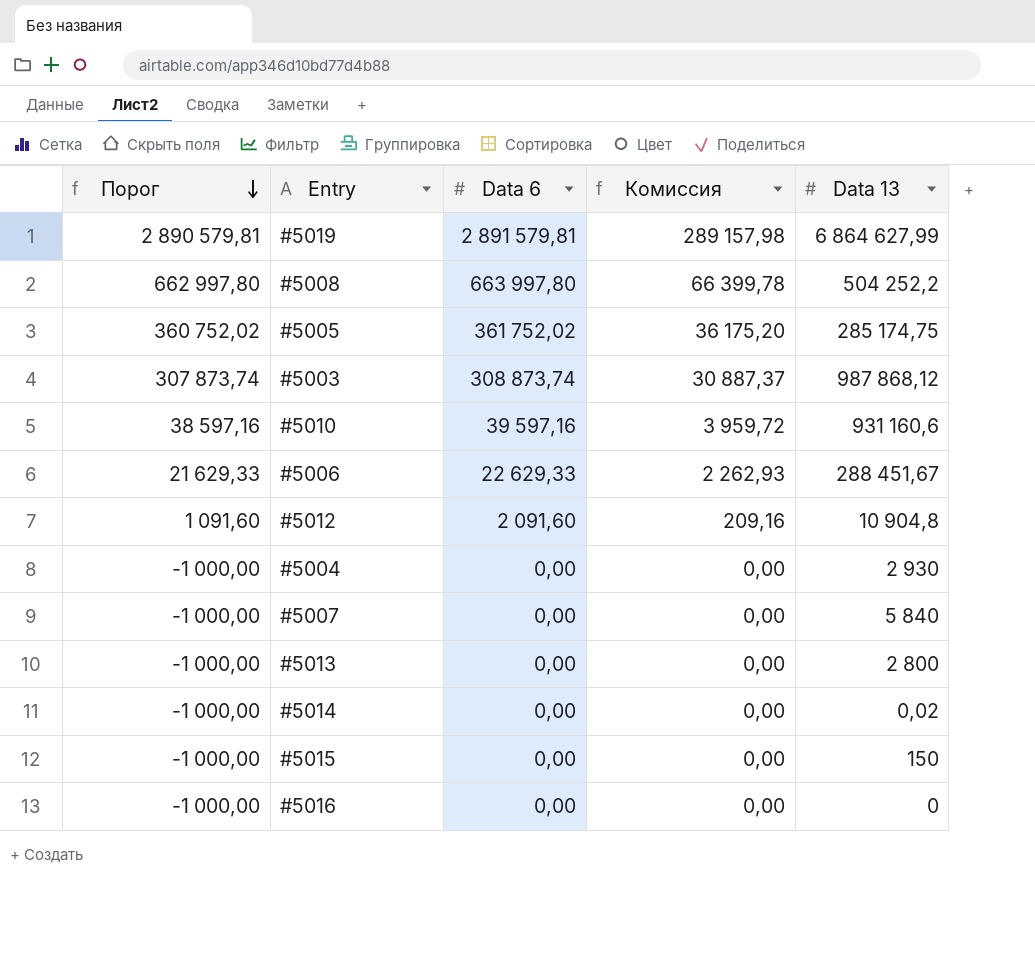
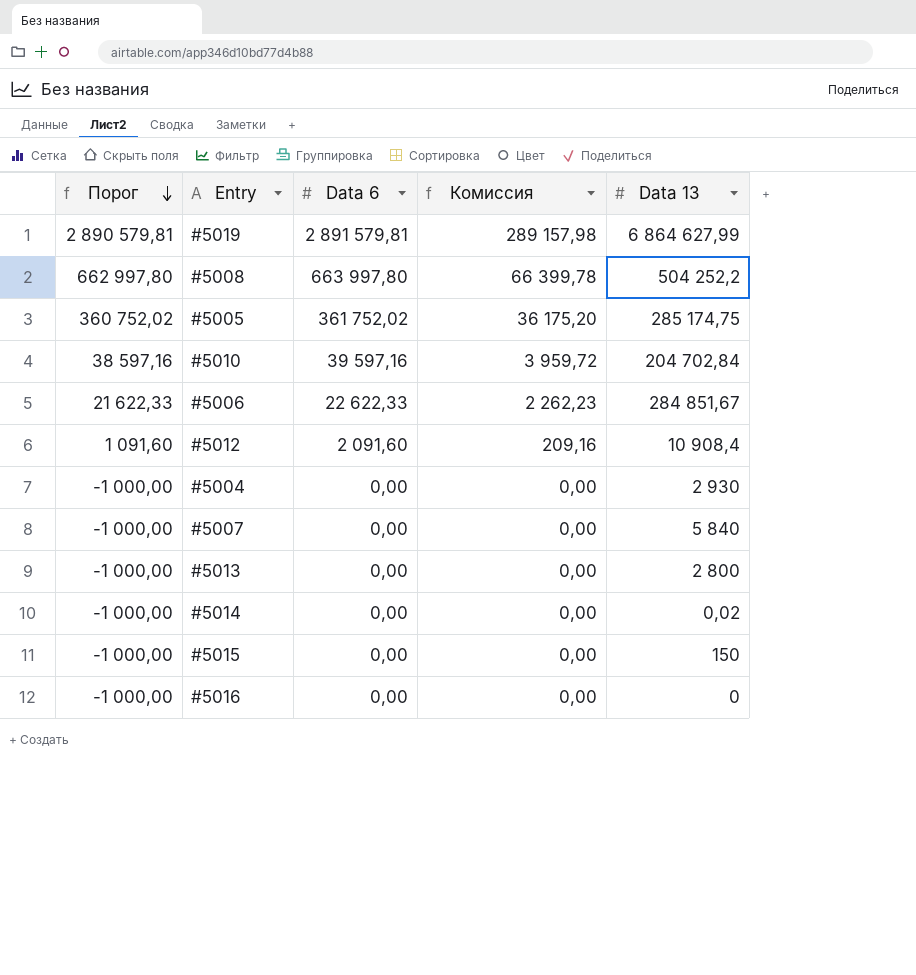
row #5003: 307 873,74 | 308 873,74 | 30 887,37 | 987 868,12 -> none
#5010 | Data 13: 931 160,6 -> 204 702,84
#5006 | Порог: 21 629,33 -> 21 622,33
#5006 | Data 6: 22 629,33 -> 22 622,33
#5006 | Комиссия: 2 262,93 -> 2 262,23
#5006 | Data 13: 288 451,67 -> 284 851,67
#5012 | Data 13: 10 904,8 -> 10 908,4

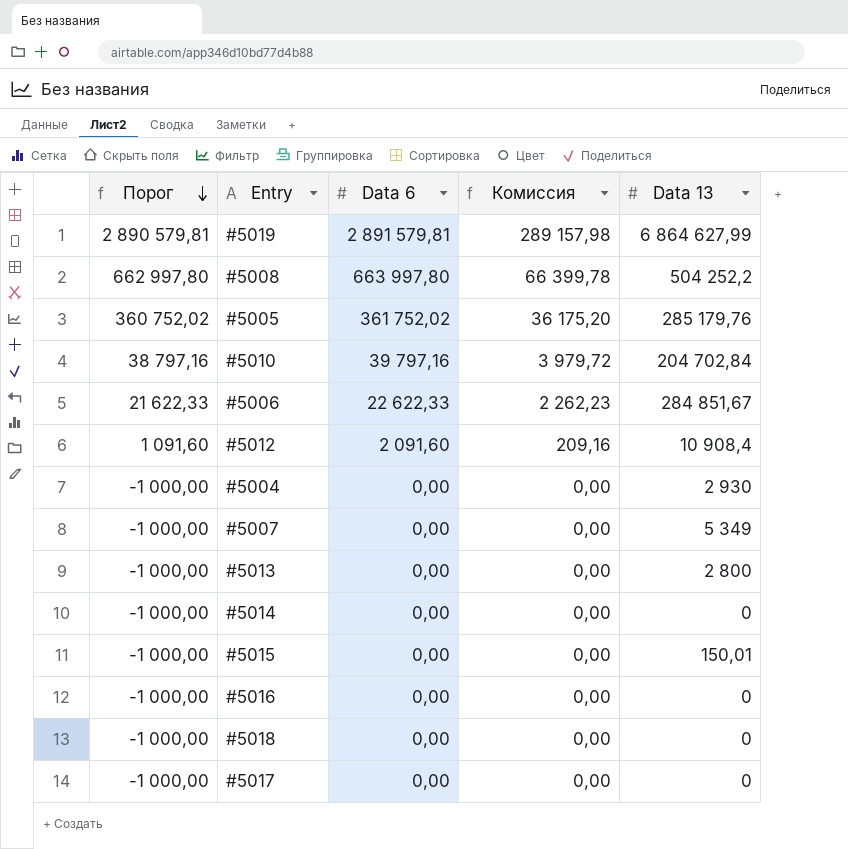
#5005 | Data 13: 285 174,75 -> 285 179,76
#5010 | Порог: 38 597,16 -> 38 797,16
#5010 | Data 6: 39 597,16 -> 39 797,16
#5010 | Комиссия: 3 959,72 -> 3 979,72
#5007 | Data 13: 5 840 -> 5 349
#5014 | Data 13: 0,02 -> 0
#5015 | Data 13: 150 -> 150,01
row #5018: none -> -1 000,00 | 0,00 | 0,00 | 0
row #5017: none -> -1 000,00 | 0,00 | 0,00 | 0

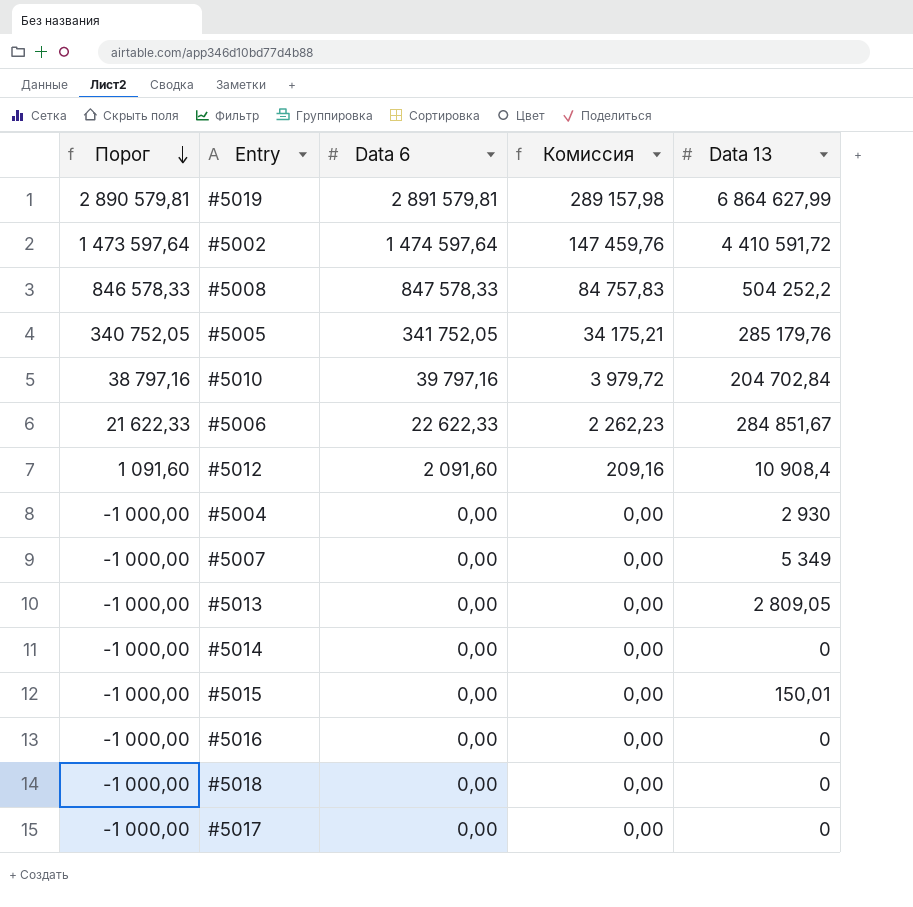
row #5002: none -> 1 473 597,64 | 1 474 597,64 | 147 459,76 | 4 410 591,72
#5008 | Порог: 662 997,80 -> 846 578,33
#5008 | Data 6: 663 997,80 -> 847 578,33
#5008 | Комиссия: 66 399,78 -> 84 757,83
#5005 | Порог: 360 752,02 -> 340 752,05
#5005 | Data 6: 361 752,02 -> 341 752,05
#5005 | Комиссия: 36 175,20 -> 34 175,21
#5013 | Data 13: 2 800 -> 2 809,05

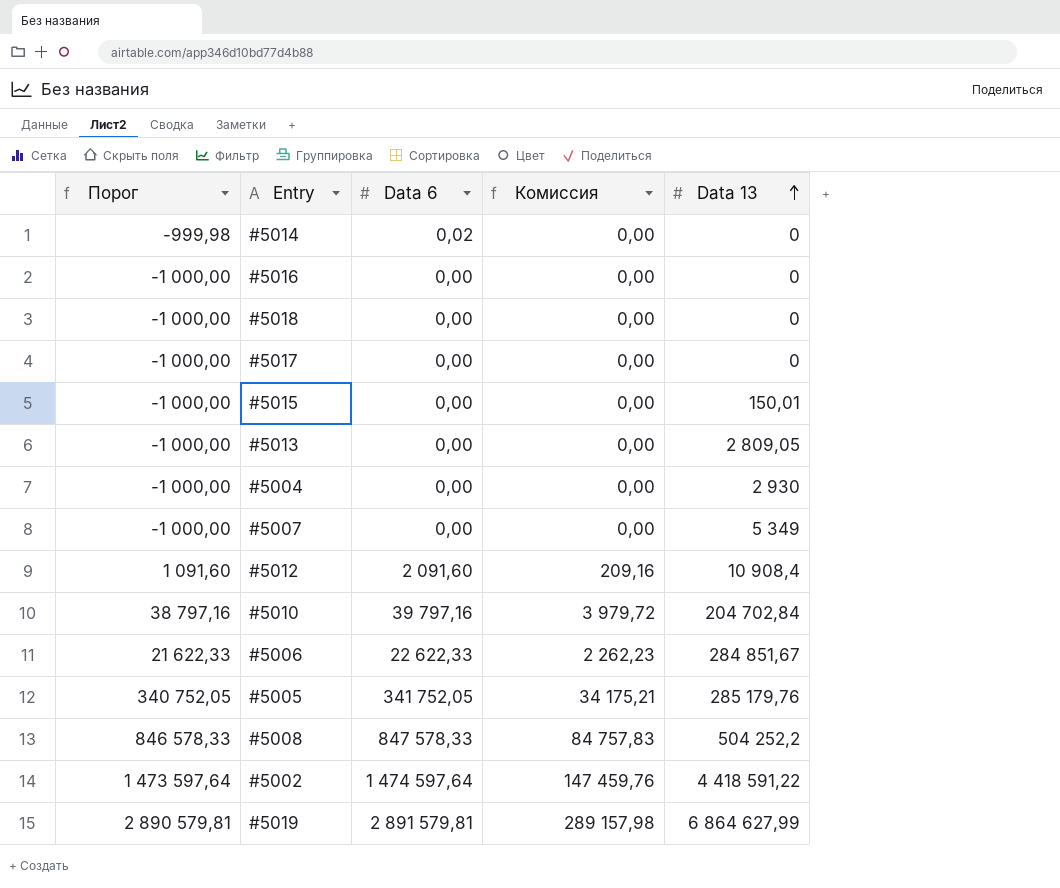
row order: Порог descending -> Data 13 ascending
#5014 | Порог: -1 000,00 -> -999,98
#5014 | Data 6: 0,00 -> 0,02
#5002 | Data 13: 4 410 591,72 -> 4 418 591,22

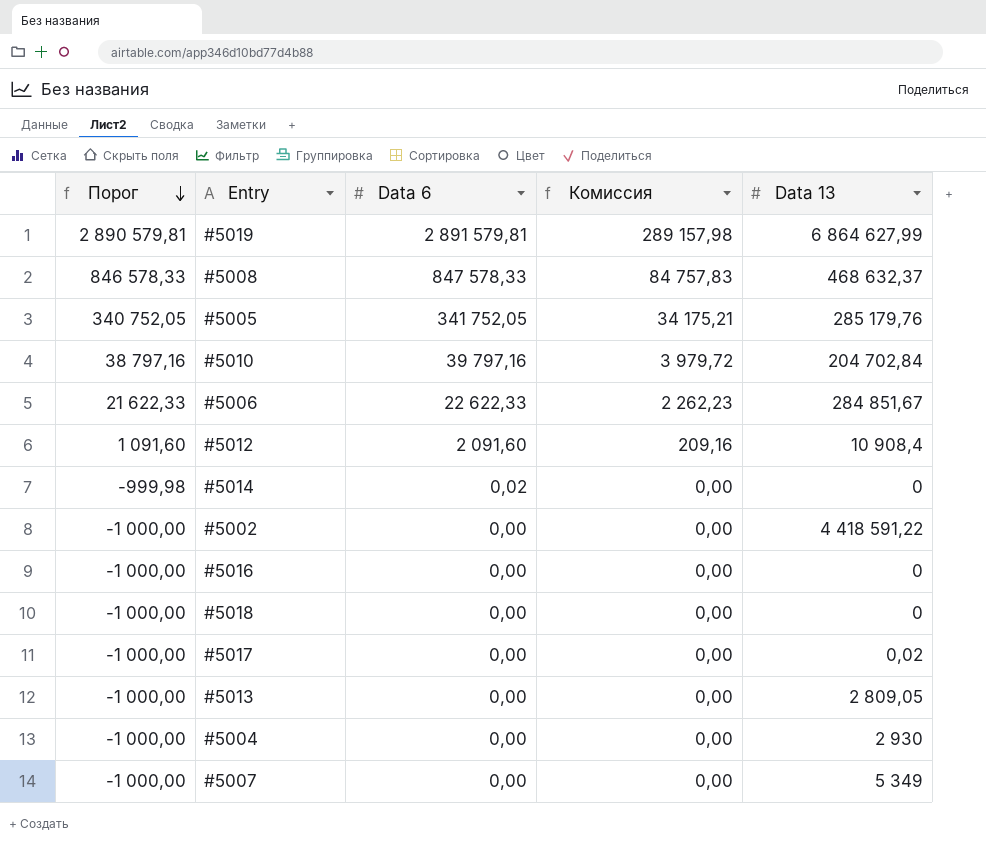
row order: Data 13 ascending -> Порог descending
row #5015: -1 000,00 | 0,00 | 0,00 | 150,01 -> none
#5008 | Data 13: 504 252,2 -> 468 632,37
#5002 | Порог: 1 473 597,64 -> -1 000,00
#5002 | Data 6: 1 474 597,64 -> 0,00
#5002 | Комиссия: 147 459,76 -> 0,00
#5017 | Data 13: 0 -> 0,02

